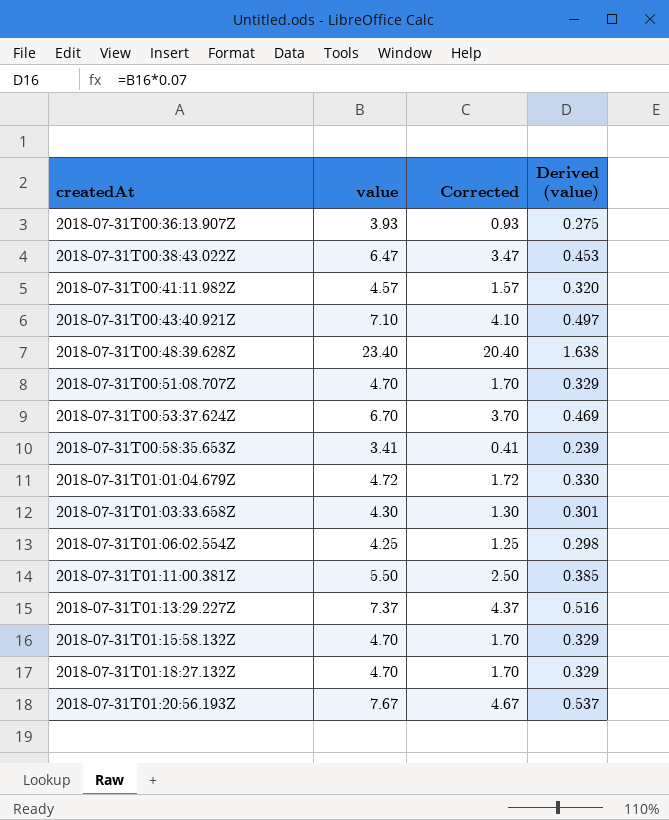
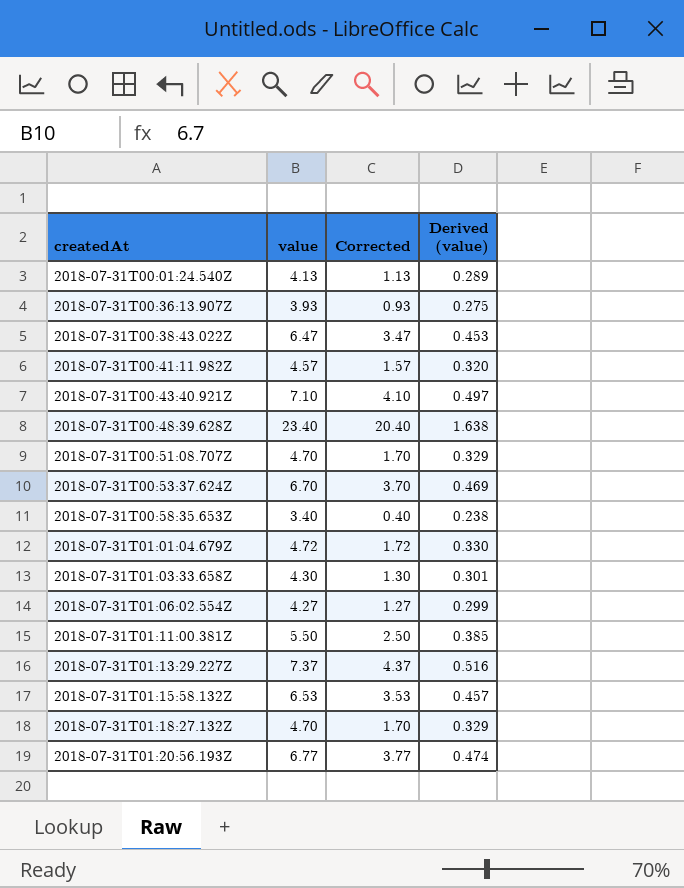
row 2018-07-31T00:01:24.540Z: none -> 4.13 | 1.13 | 0.289
2018-07-31T00:58:35.653Z | value: 3.41 -> 3.40
2018-07-31T00:58:35.653Z | Corrected: 0.41 -> 0.40
2018-07-31T00:58:35.653Z | Derived (value): 0.239 -> 0.238
2018-07-31T01:06:02.554Z | value: 4.25 -> 4.27
2018-07-31T01:06:02.554Z | Corrected: 1.25 -> 1.27
2018-07-31T01:06:02.554Z | Derived (value): 0.298 -> 0.299
2018-07-31T01:15:58.132Z | value: 4.70 -> 6.53
2018-07-31T01:15:58.132Z | Corrected: 1.70 -> 3.53
2018-07-31T01:15:58.132Z | Derived (value): 0.329 -> 0.457
2018-07-31T01:20:56.193Z | value: 7.67 -> 6.77
2018-07-31T01:20:56.193Z | Corrected: 4.67 -> 3.77
2018-07-31T01:20:56.193Z | Derived (value): 0.537 -> 0.474

